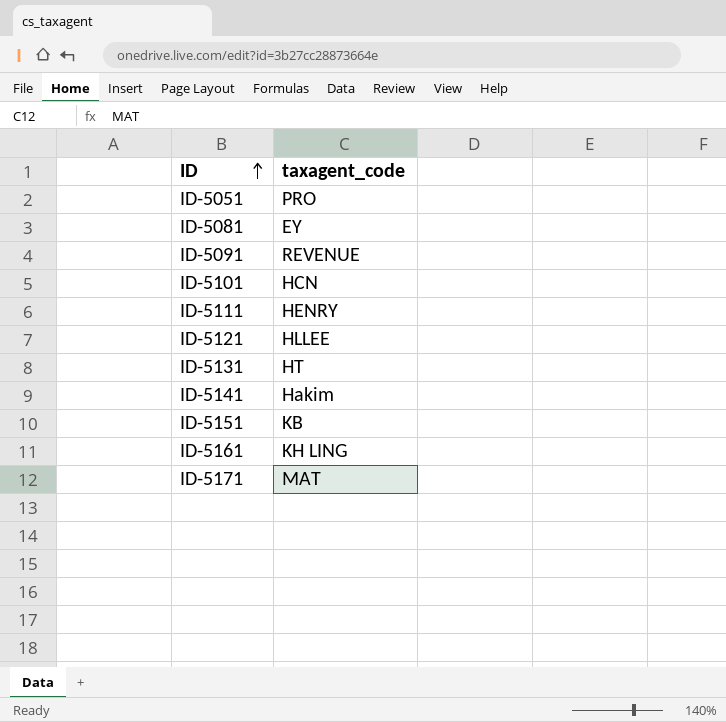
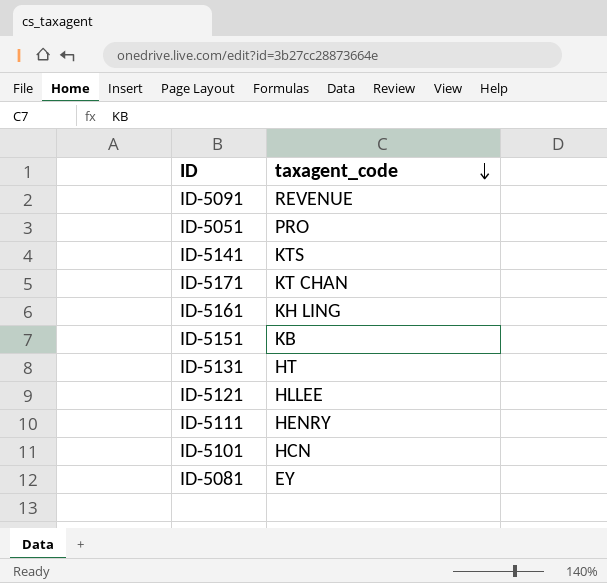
row order: ID ascending -> taxagent_code descending
ID-5141 | taxagent_code: Hakim -> KTS
ID-5171 | taxagent_code: MAT -> KT CHAN

